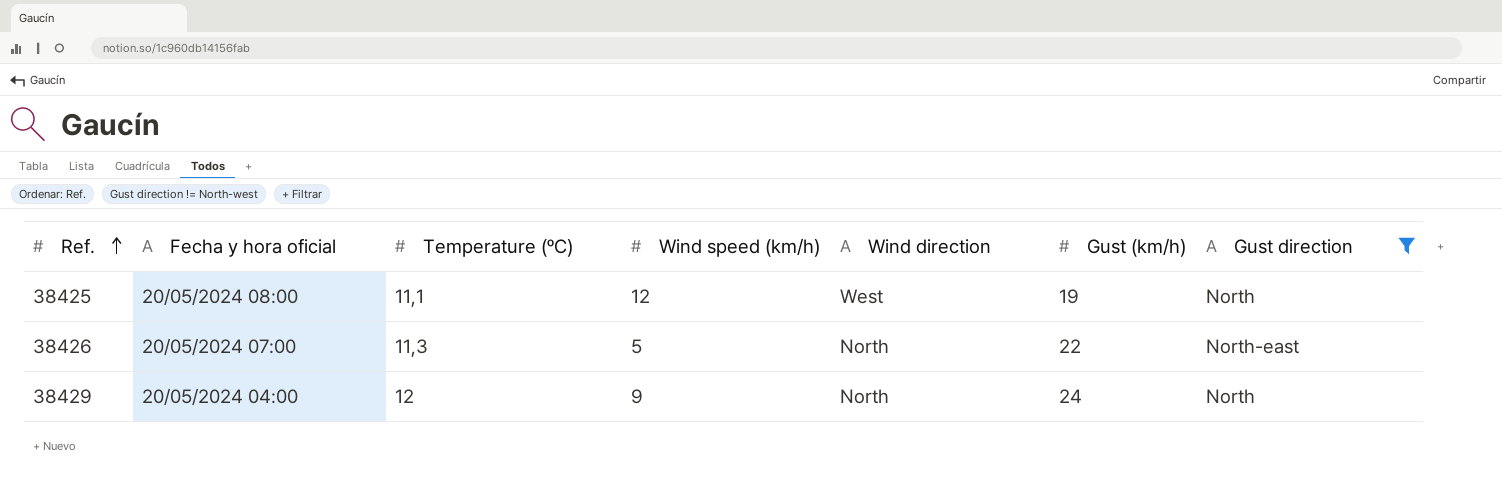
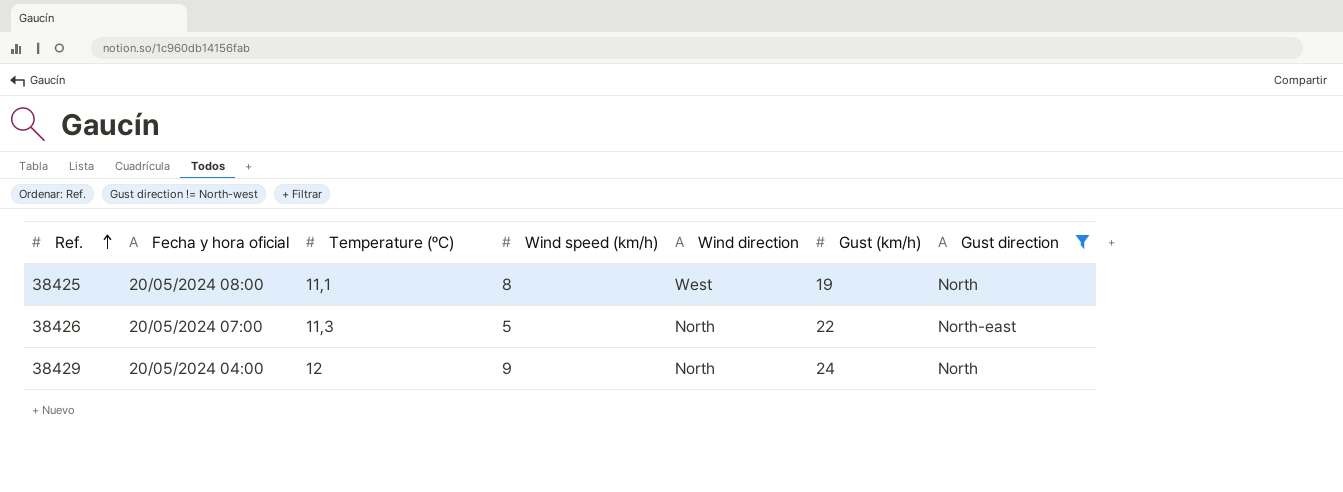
38425 | Wind speed (km/h): 12 -> 8

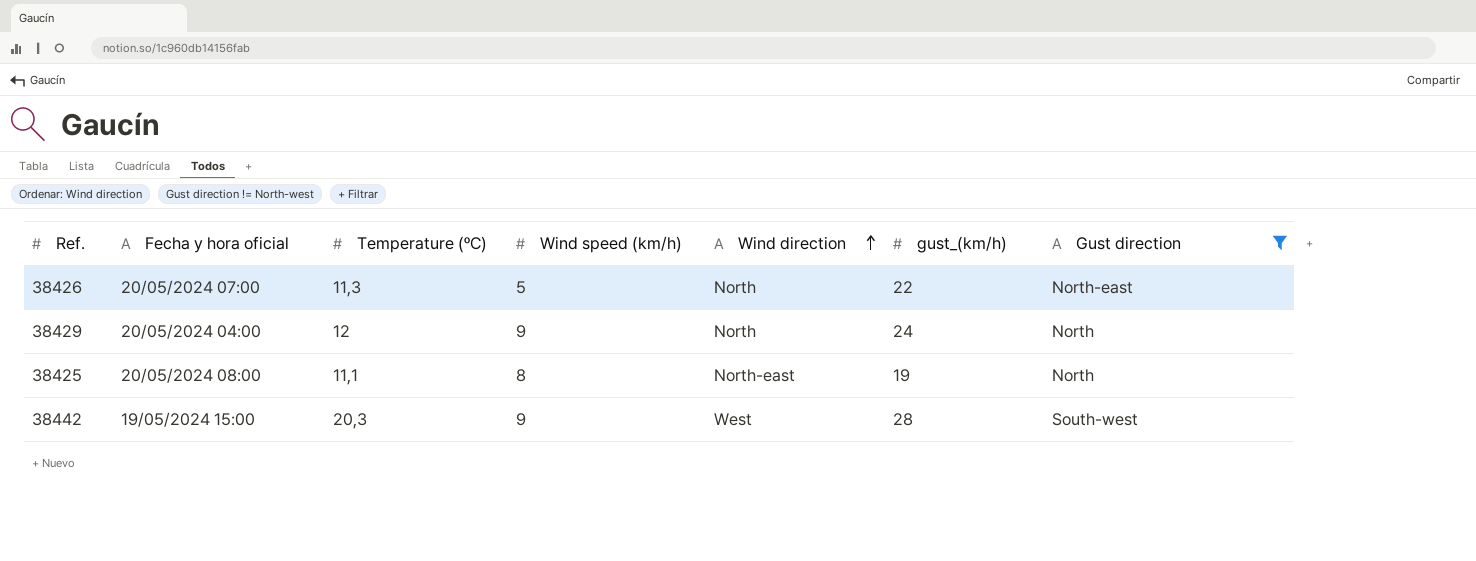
row order: Ref. ascending -> Wind direction ascending
column name: Gust (km/h) -> gust_(km/h)
38425 | Wind direction: West -> North-east
row 38442: none -> 19/05/2024 15:00 | 20,3 | 9 | West | 28 | South-west

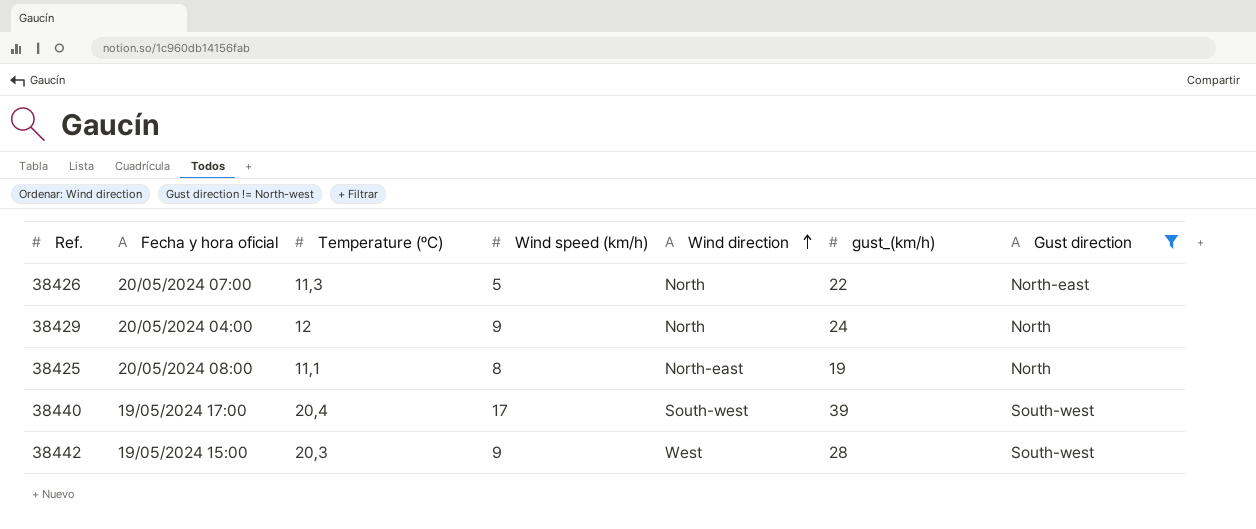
row 38440: none -> 19/05/2024 17:00 | 20,4 | 17 | South-west | 39 | South-west

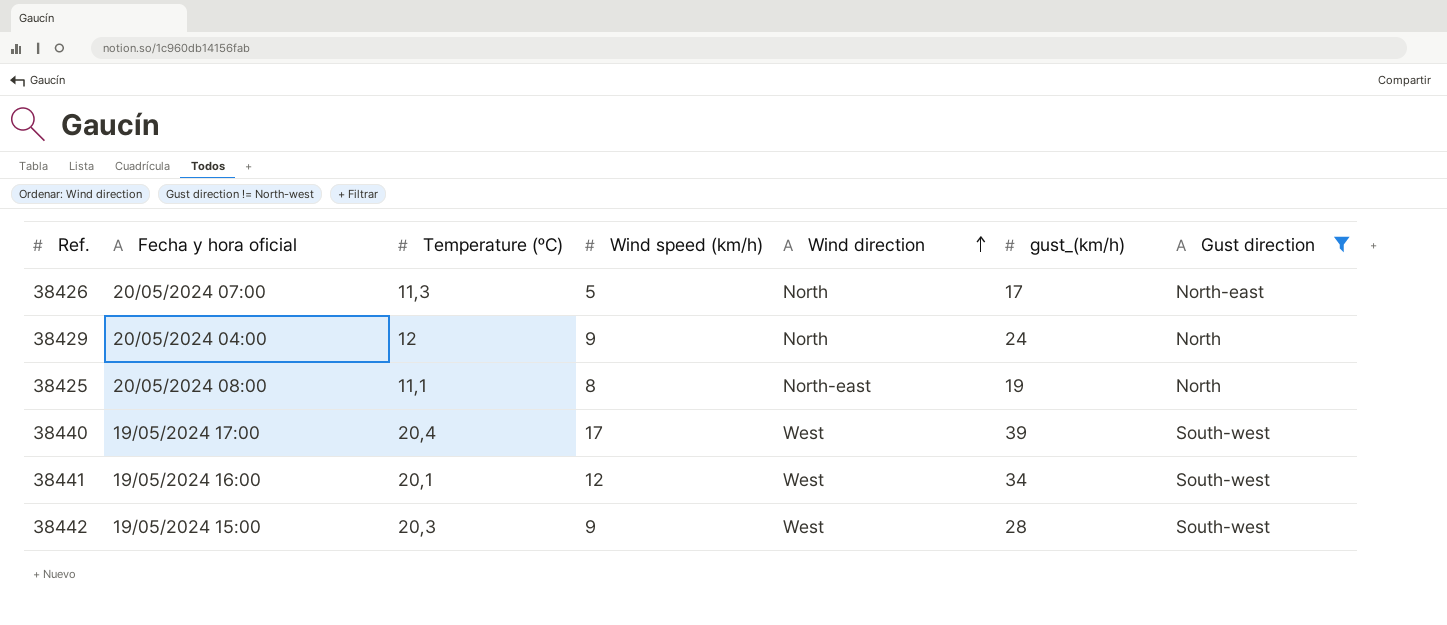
38426 | gust_(km/h): 22 -> 17
38440 | Wind direction: South-west -> West
row 38441: none -> 19/05/2024 16:00 | 20,1 | 12 | West | 34 | South-west

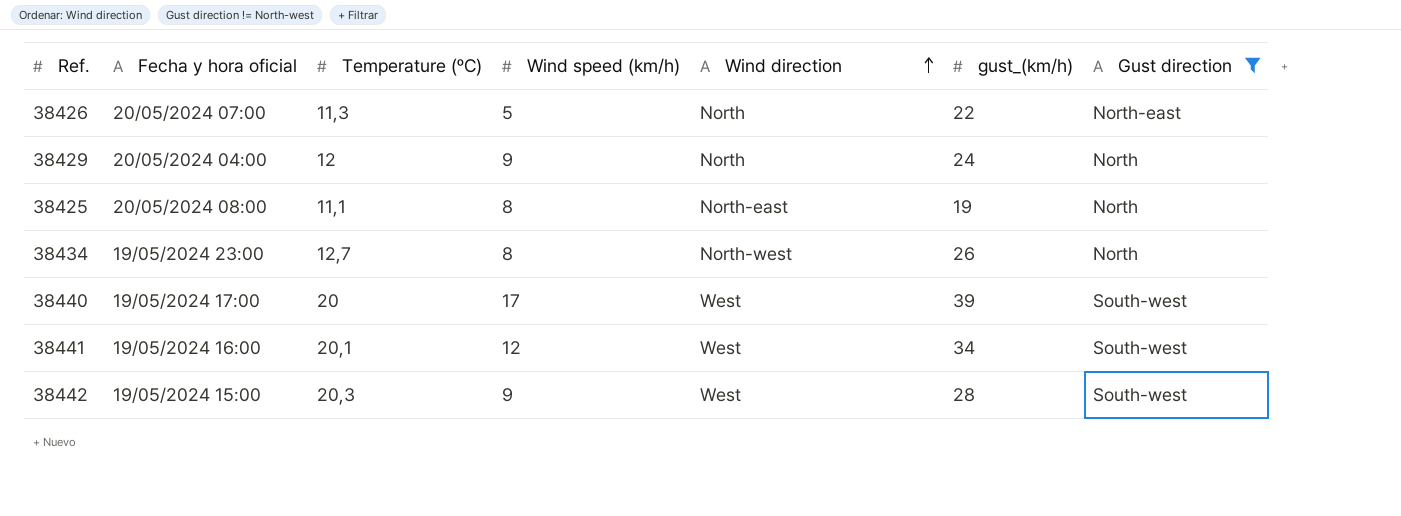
38426 | gust_(km/h): 17 -> 22
row 38434: none -> 19/05/2024 23:00 | 12,7 | 8 | North-west | 26 | North
38440 | Temperature (ºC): 20,4 -> 20

